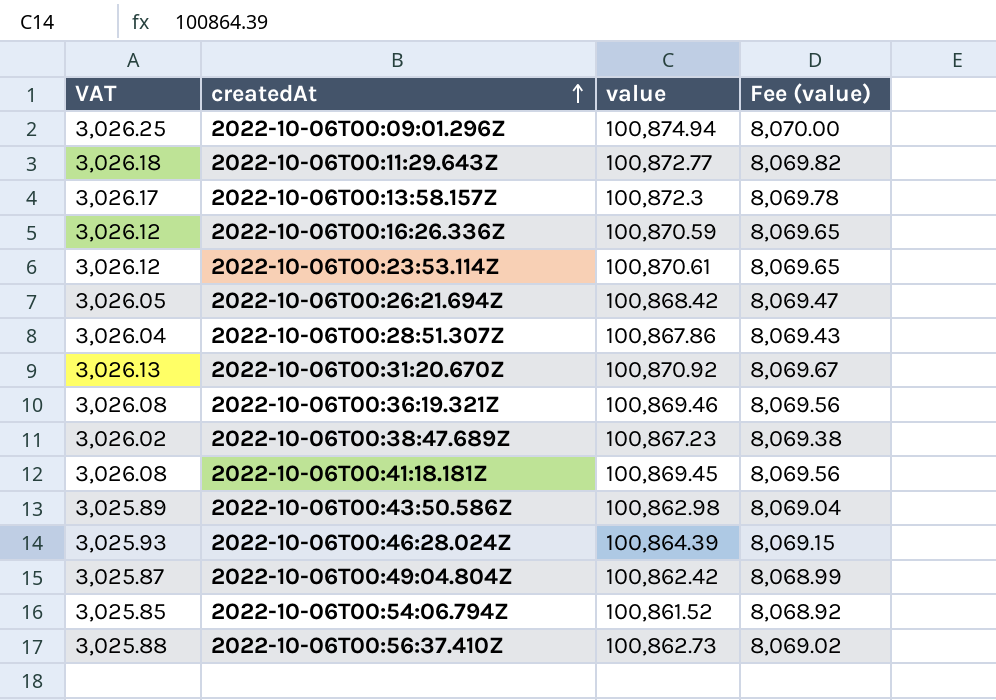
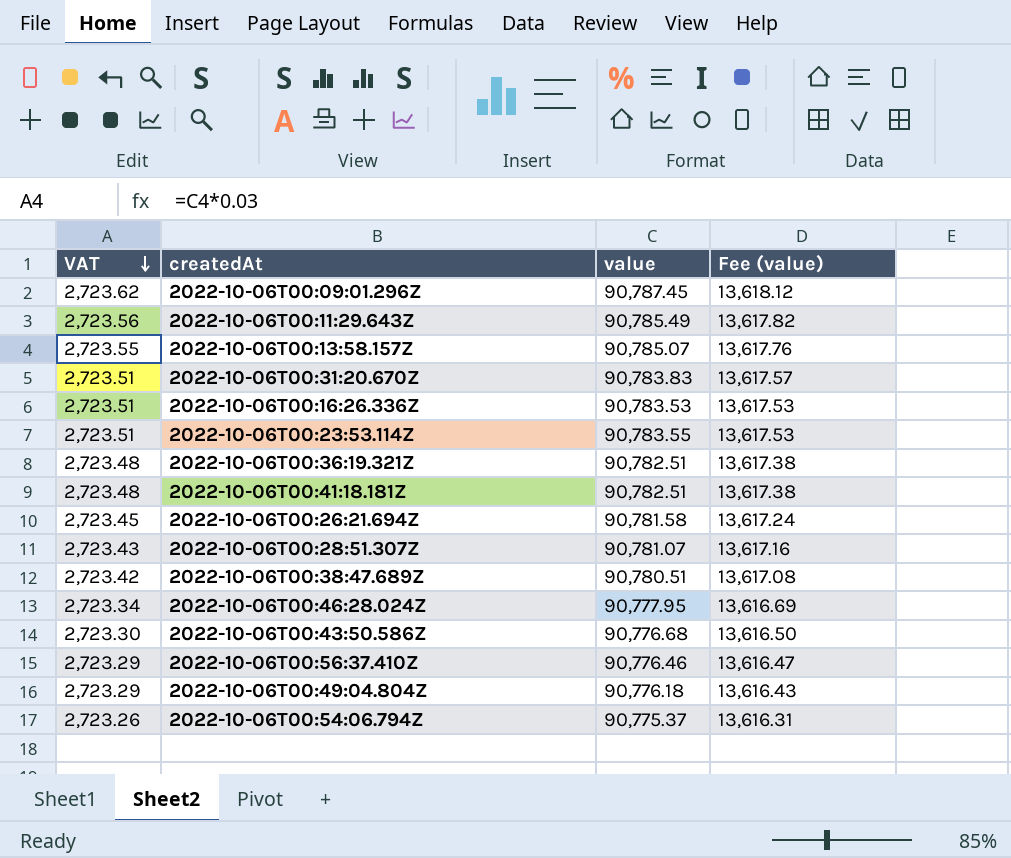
row order: createdAt ascending -> VAT descending
column Fee (value) | formula: [value] * 0.08 -> [value] * 0.15
2022-10-06T00:09:01.296Z | VAT: 3,026.25 -> 2,723.62
2022-10-06T00:09:01.296Z | value: 100,874.94 -> 90,787.45
2022-10-06T00:11:29.643Z | VAT: 3,026.18 -> 2,723.56
2022-10-06T00:11:29.643Z | value: 100,872.77 -> 90,785.49
2022-10-06T00:13:58.157Z | VAT: 3,026.17 -> 2,723.55
2022-10-06T00:13:58.157Z | value: 100,872.3 -> 90,785.07
2022-10-06T00:31:20.670Z | VAT: 3,026.13 -> 2,723.51
2022-10-06T00:31:20.670Z | value: 100,870.92 -> 90,783.83
2022-10-06T00:16:26.336Z | VAT: 3,026.12 -> 2,723.51
2022-10-06T00:16:26.336Z | value: 100,870.59 -> 90,783.53
2022-10-06T00:23:53.114Z | VAT: 3,026.12 -> 2,723.51
2022-10-06T00:23:53.114Z | value: 100,870.61 -> 90,783.55
2022-10-06T00:36:19.321Z | VAT: 3,026.08 -> 2,723.48
2022-10-06T00:36:19.321Z | value: 100,869.46 -> 90,782.51
2022-10-06T00:41:18.181Z | VAT: 3,026.08 -> 2,723.48
2022-10-06T00:41:18.181Z | value: 100,869.45 -> 90,782.51
2022-10-06T00:26:21.694Z | VAT: 3,026.05 -> 2,723.45
2022-10-06T00:26:21.694Z | value: 100,868.42 -> 90,781.58
2022-10-06T00:28:51.307Z | VAT: 3,026.04 -> 2,723.43
2022-10-06T00:28:51.307Z | value: 100,867.86 -> 90,781.07
2022-10-06T00:38:47.689Z | VAT: 3,026.02 -> 2,723.42
2022-10-06T00:38:47.689Z | value: 100,867.23 -> 90,780.51
2022-10-06T00:46:28.024Z | VAT: 3,025.93 -> 2,723.34
2022-10-06T00:46:28.024Z | value: 100,864.39 -> 90,777.95
2022-10-06T00:43:50.586Z | VAT: 3,025.89 -> 2,723.30
2022-10-06T00:43:50.586Z | value: 100,862.98 -> 90,776.68
2022-10-06T00:56:37.410Z | VAT: 3,025.88 -> 2,723.29
2022-10-06T00:56:37.410Z | value: 100,862.73 -> 90,776.46
2022-10-06T00:49:04.804Z | VAT: 3,025.87 -> 2,723.29
2022-10-06T00:49:04.804Z | value: 100,862.42 -> 90,776.18
2022-10-06T00:54:06.794Z | VAT: 3,025.85 -> 2,723.26
2022-10-06T00:54:06.794Z | value: 100,861.52 -> 90,775.37

